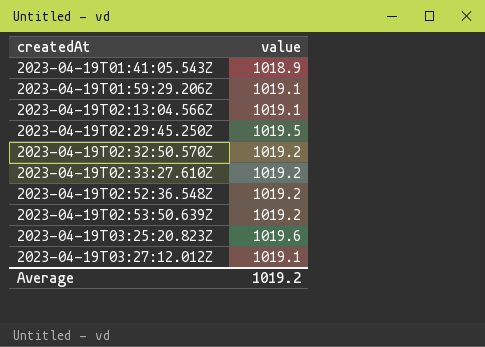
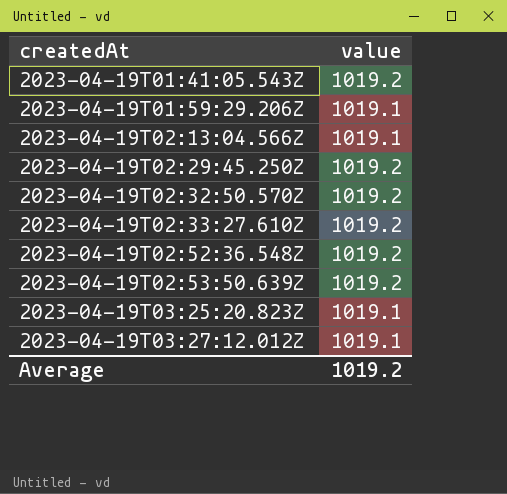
2023-04-19T01:41:05.543Z | value: 1018.9 -> 1019.2
2023-04-19T02:29:45.250Z | value: 1019.5 -> 1019.2
2023-04-19T03:25:20.823Z | value: 1019.6 -> 1019.1

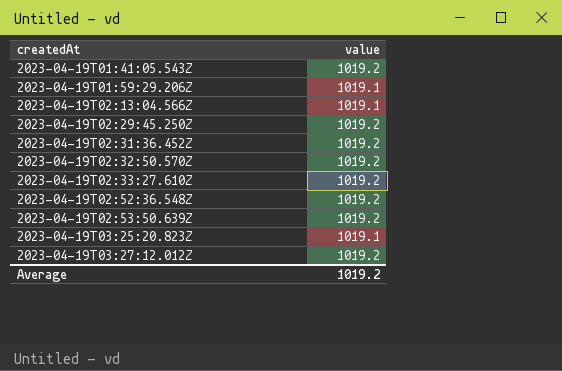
row 2023-04-19T02:31:36.452Z: none -> 1019.2
2023-04-19T03:27:12.012Z | value: 1019.1 -> 1019.2

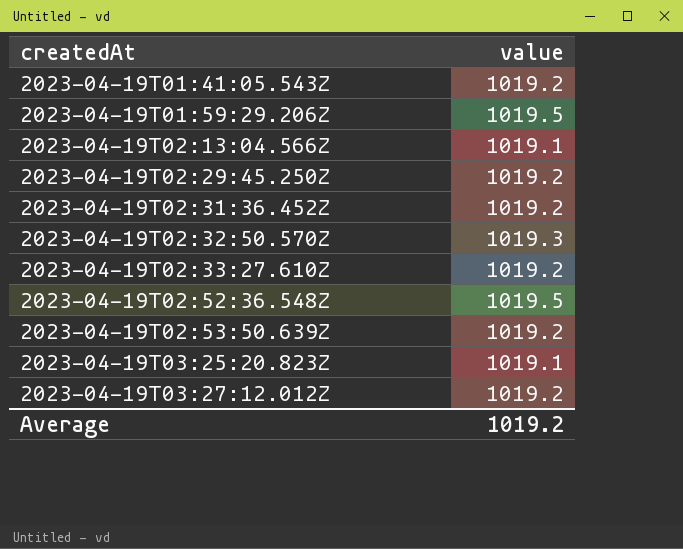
2023-04-19T01:59:29.206Z | value: 1019.1 -> 1019.5
2023-04-19T02:32:50.570Z | value: 1019.2 -> 1019.3
2023-04-19T02:52:36.548Z | value: 1019.2 -> 1019.5

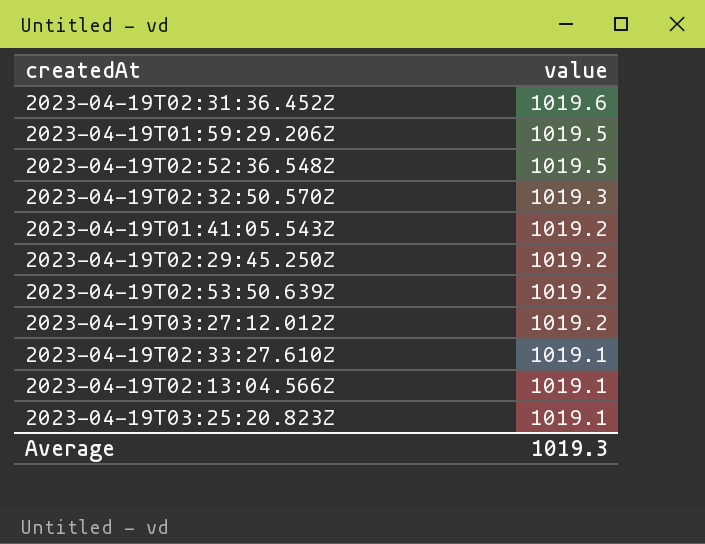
row order: createdAt ascending -> value descending
2023-04-19T02:31:36.452Z | value: 1019.2 -> 1019.6
2023-04-19T02:33:27.610Z | value: 1019.2 -> 1019.1
Average | value: 1019.2 -> 1019.3

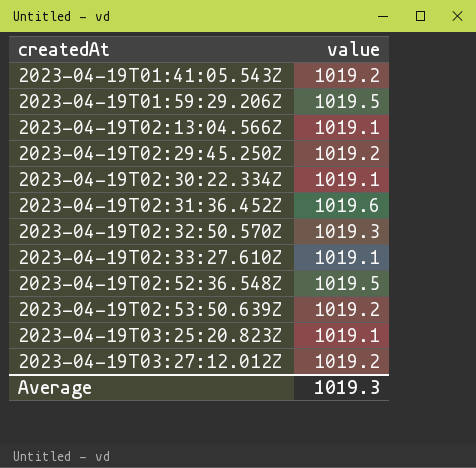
row order: value descending -> createdAt ascending
row 2023-04-19T02:30:22.334Z: none -> 1019.1

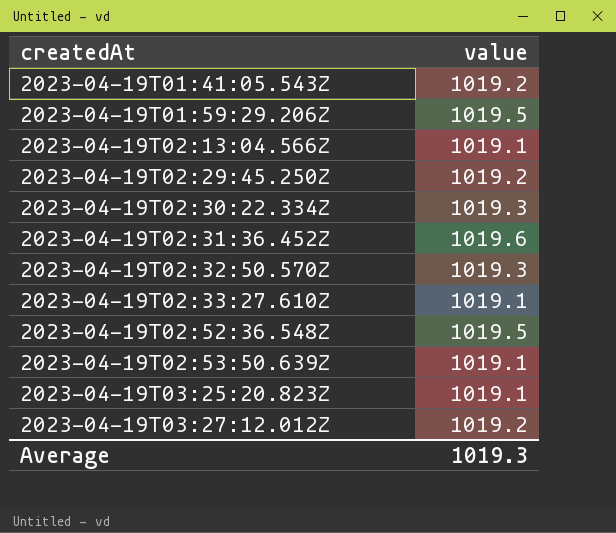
2023-04-19T02:30:22.334Z | value: 1019.1 -> 1019.3
2023-04-19T02:53:50.639Z | value: 1019.2 -> 1019.1

